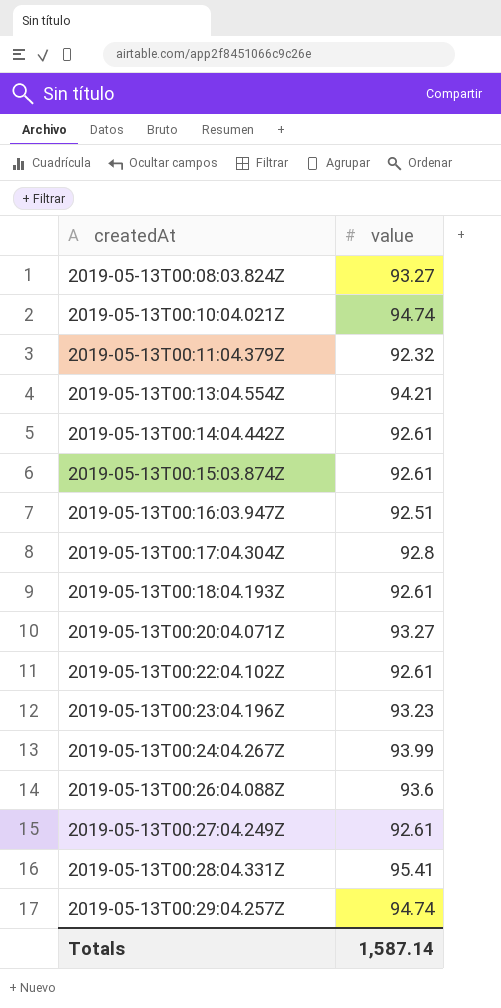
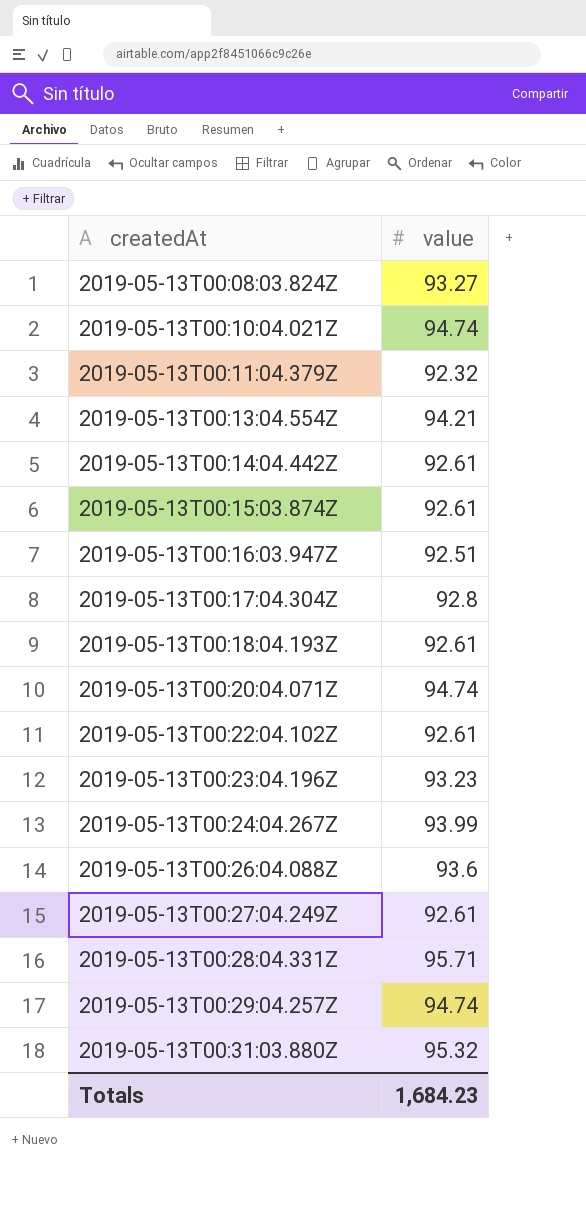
2019-05-13T00:20:04.071Z | value: 93.27 -> 94.74
2019-05-13T00:28:04.331Z | value: 95.41 -> 95.71
row 2019-05-13T00:31:03.880Z: none -> 95.32
Totals | value: 1,587.14 -> 1,684.23

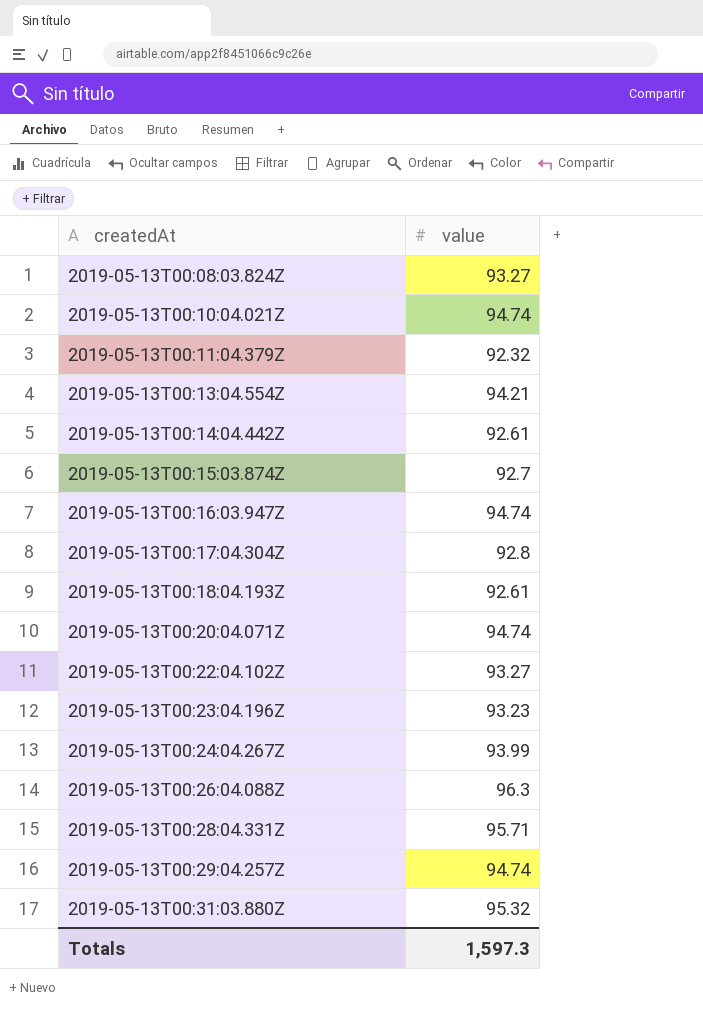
row 2019-05-13T00:27:04.249Z: 92.61 -> none
2019-05-13T00:15:03.874Z | value: 92.61 -> 92.7
2019-05-13T00:16:03.947Z | value: 92.51 -> 94.74
2019-05-13T00:22:04.102Z | value: 92.61 -> 93.27
2019-05-13T00:26:04.088Z | value: 93.6 -> 96.3
Totals | value: 1,684.23 -> 1,597.3

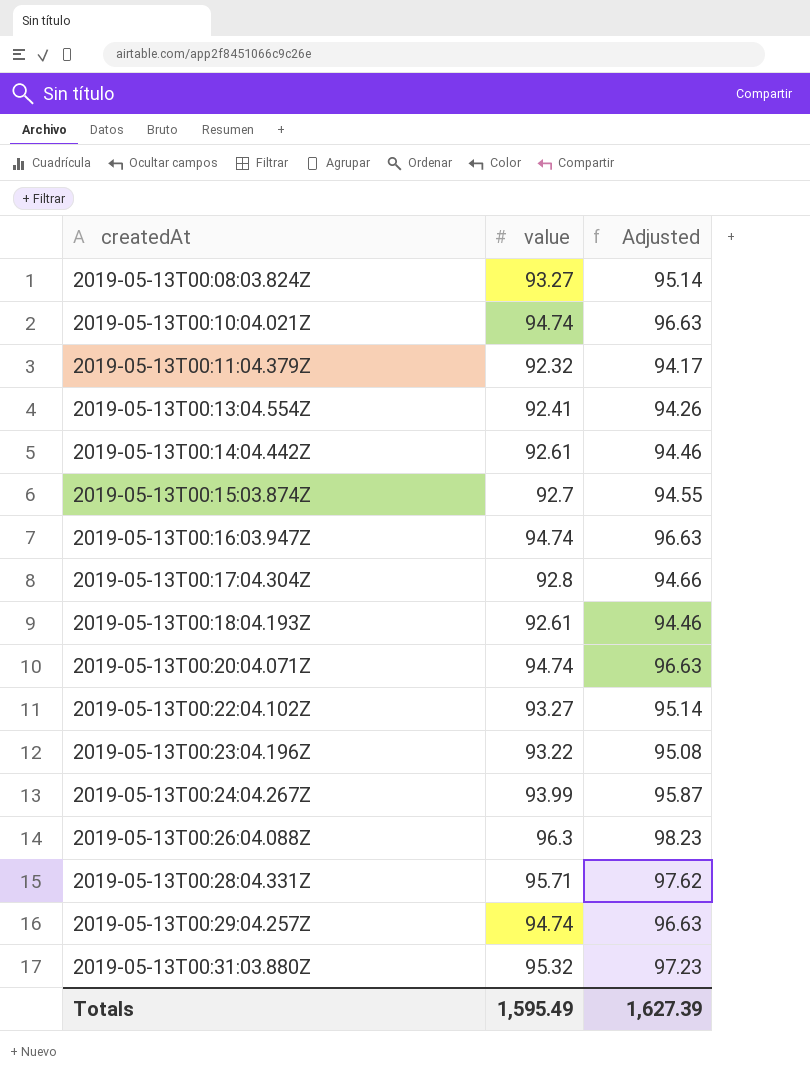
column Adjusted | formula: none -> [value] * 1.02
2019-05-13T00:13:04.554Z | value: 94.21 -> 92.41
2019-05-13T00:23:04.196Z | value: 93.23 -> 93.22
Totals | value: 1,597.3 -> 1,595.49

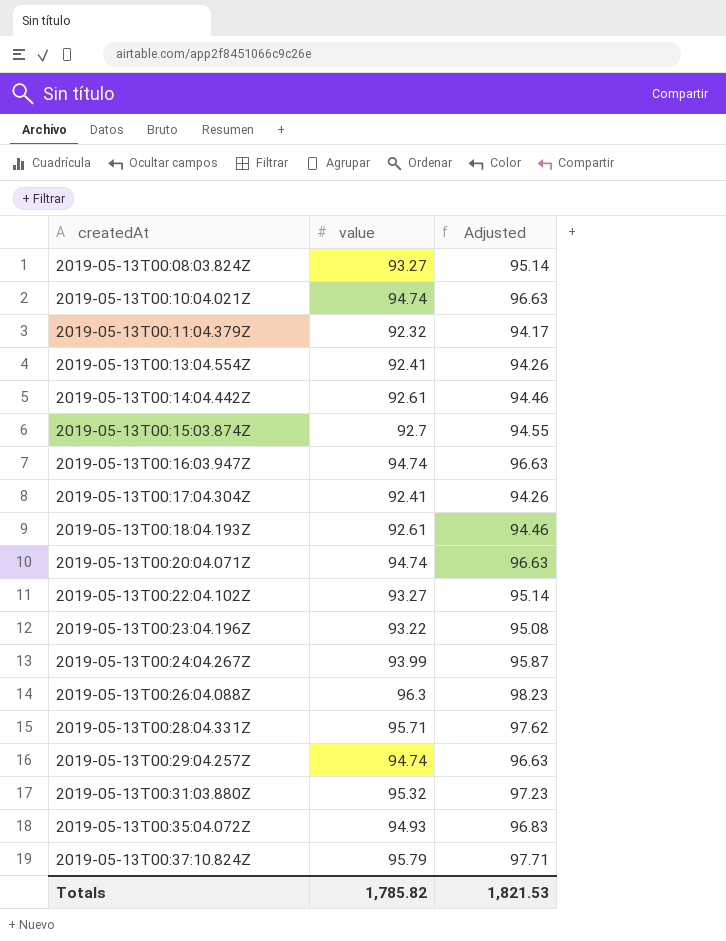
2019-05-13T00:17:04.304Z | value: 92.8 -> 92.41
2019-05-13T00:17:04.304Z | Adjusted: 94.66 -> 94.26
row 2019-05-13T00:35:04.072Z: none -> 94.93 | 96.83
row 2019-05-13T00:37:10.824Z: none -> 95.79 | 97.71
Totals | value: 1,595.49 -> 1,785.82
Totals | Adjusted: 1,627.39 -> 1,821.53

